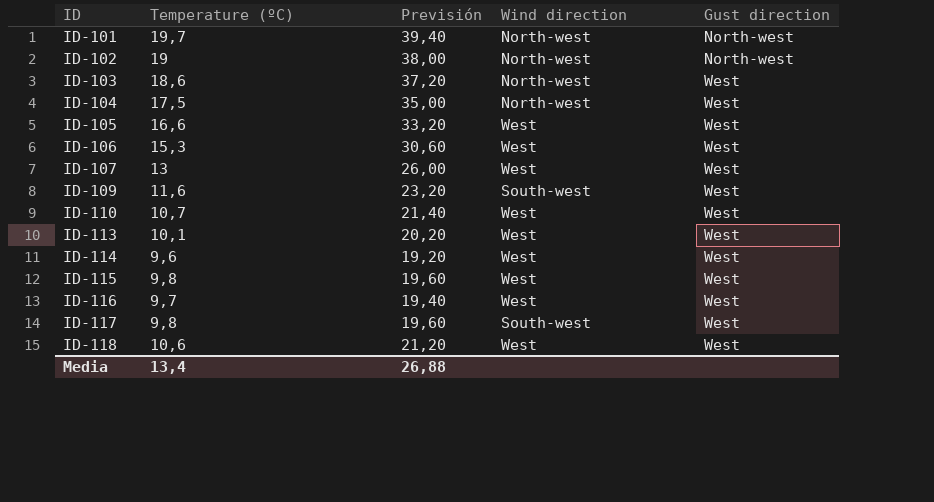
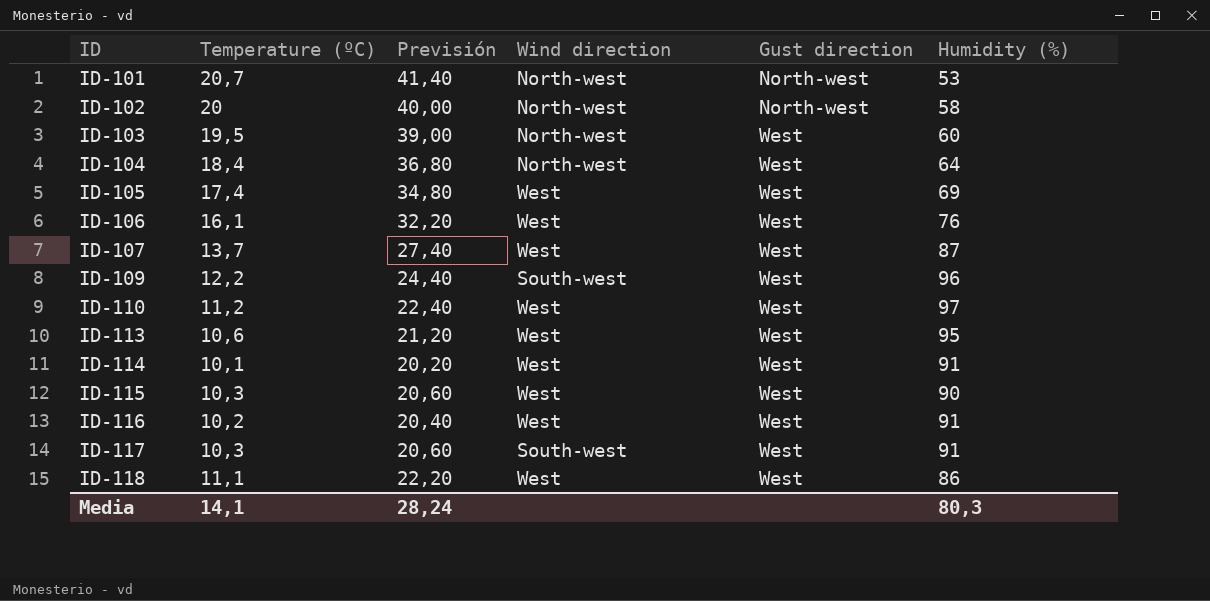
column Humidity (%) | position: none -> 6
ID-101 | Temperature (ºC): 19,7 -> 20,7
ID-101 | Previsión: 39,40 -> 41,40
ID-102 | Temperature (ºC): 19 -> 20
ID-102 | Previsión: 38,00 -> 40,00
ID-103 | Temperature (ºC): 18,6 -> 19,5
ID-103 | Previsión: 37,20 -> 39,00
ID-104 | Temperature (ºC): 17,5 -> 18,4
ID-104 | Previsión: 35,00 -> 36,80
ID-105 | Temperature (ºC): 16,6 -> 17,4
ID-105 | Previsión: 33,20 -> 34,80
ID-106 | Temperature (ºC): 15,3 -> 16,1
ID-106 | Previsión: 30,60 -> 32,20
ID-107 | Temperature (ºC): 13 -> 13,7
ID-107 | Previsión: 26,00 -> 27,40
ID-109 | Temperature (ºC): 11,6 -> 12,2
ID-109 | Previsión: 23,20 -> 24,40
ID-110 | Temperature (ºC): 10,7 -> 11,2
ID-110 | Previsión: 21,40 -> 22,40
ID-113 | Temperature (ºC): 10,1 -> 10,6
ID-113 | Previsión: 20,20 -> 21,20
ID-114 | Temperature (ºC): 9,6 -> 10,1
ID-114 | Previsión: 19,20 -> 20,20
ID-115 | Temperature (ºC): 9,8 -> 10,3
ID-115 | Previsión: 19,60 -> 20,60
ID-116 | Temperature (ºC): 9,7 -> 10,2
ID-116 | Previsión: 19,40 -> 20,40
ID-117 | Temperature (ºC): 9,8 -> 10,3
ID-117 | Previsión: 19,60 -> 20,60
ID-118 | Temperature (ºC): 10,6 -> 11,1
ID-118 | Previsión: 21,20 -> 22,20
Media | Temperature (ºC): 13,4 -> 14,1
Media | Previsión: 26,88 -> 28,24

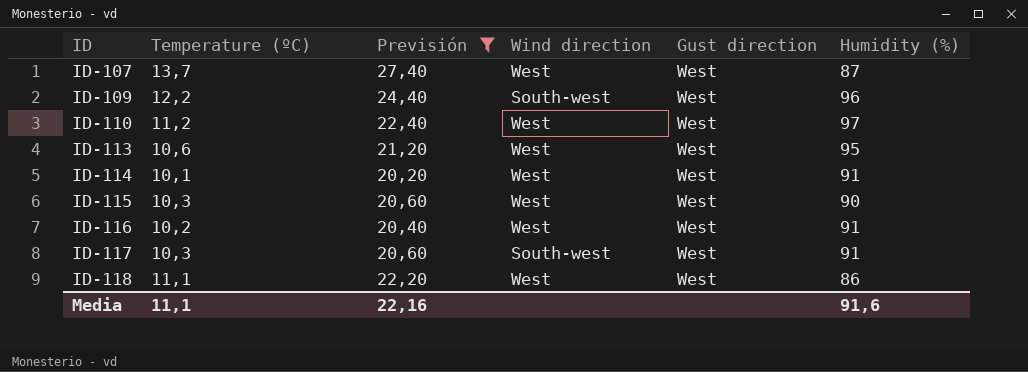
filter: none -> Previsión <= 27,40
Media | Temperature (ºC): 14,1 -> 11,1
Media | Previsión: 28,24 -> 22,16
Media | Humidity (%): 80,3 -> 91,6

